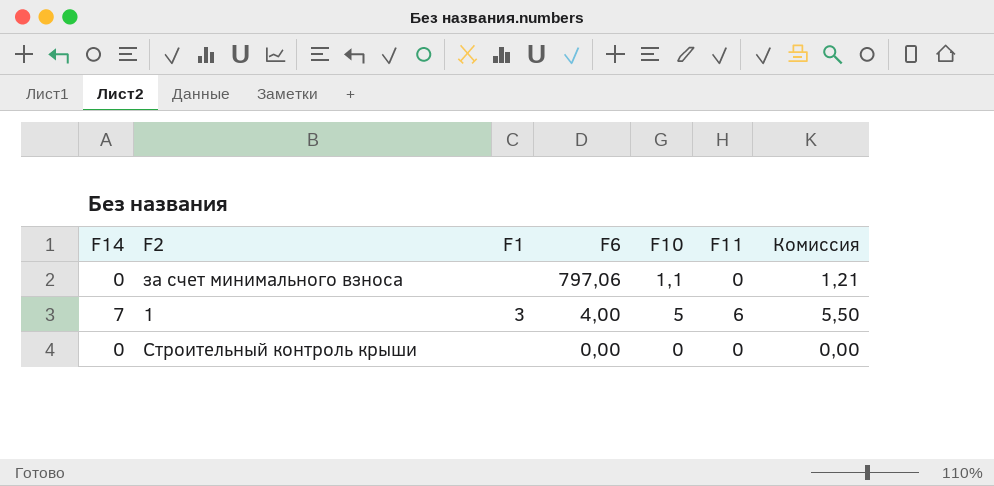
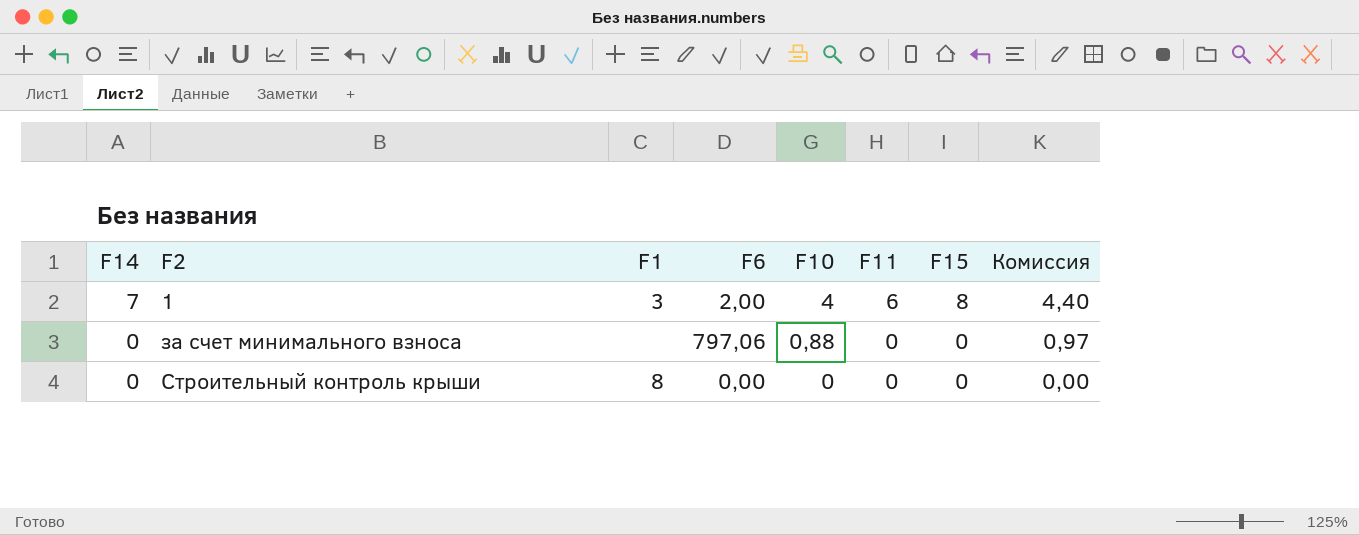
row order: F6 descending -> F14 descending
column F15 | position: none -> 7
1 | F6: 4,00 -> 2,00
1 | F10: 5 -> 4
1 | Комиссия: 5,50 -> 4,40
за счет минимального взноса | F10: 1,1 -> 0,88
за счет минимального взноса | Комиссия: 1,21 -> 0,97
Строительный контроль крыши | F1: none -> 8

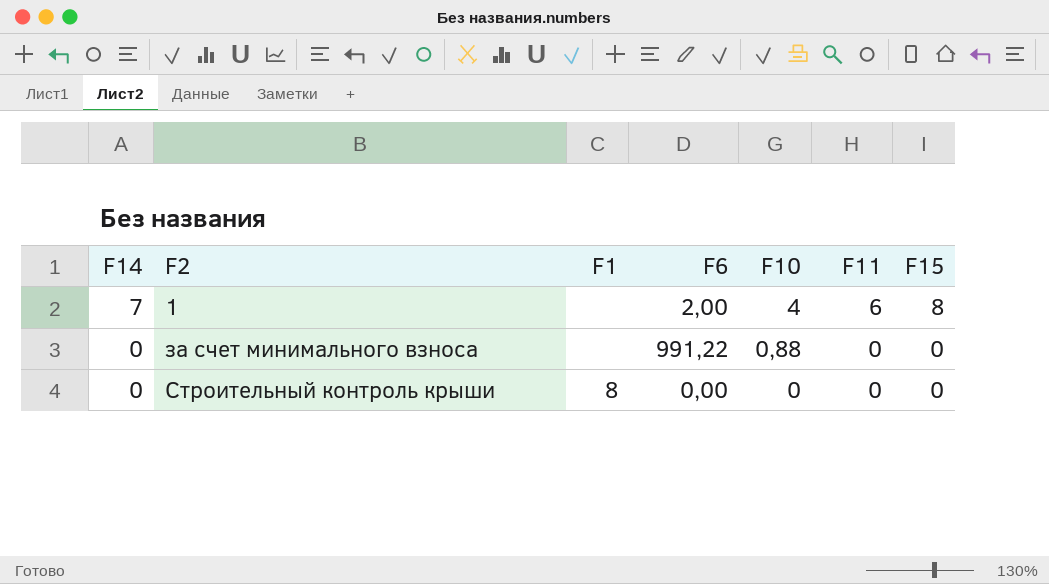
column Комиссия | formula: [F10] * 1,1 -> none
1 | F1: 3 -> none
за счет минимального взноса | F6: 797,06 -> 991,22

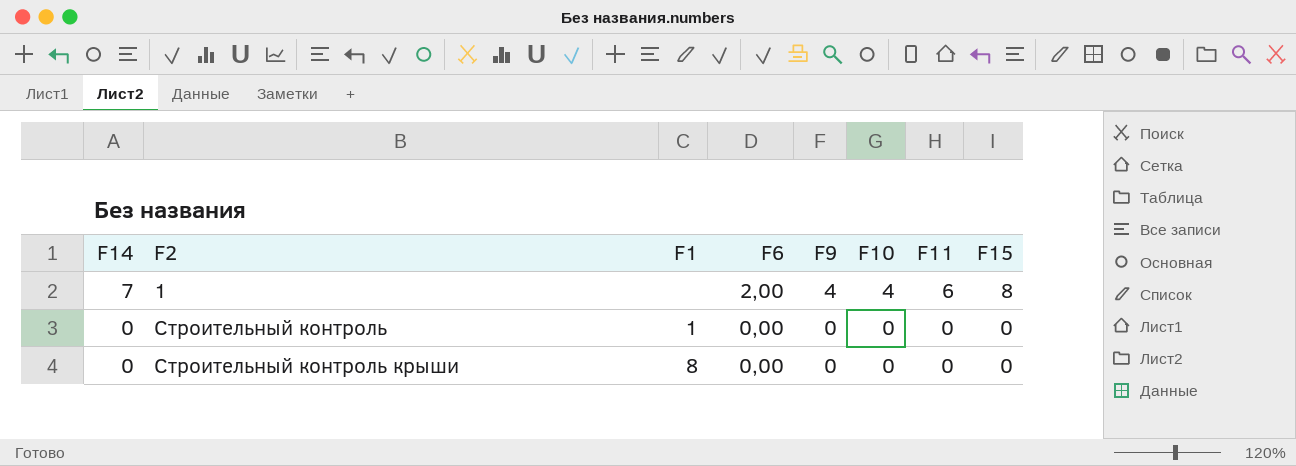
column F9 | position: none -> 5
row за счет минимального взноса: 0 | none | 991,22 | 0,88 | 0 | 0 -> none
row Строительный контроль: none -> 0 | 1 | 0,00 | 0 | 0 | 0 | 0

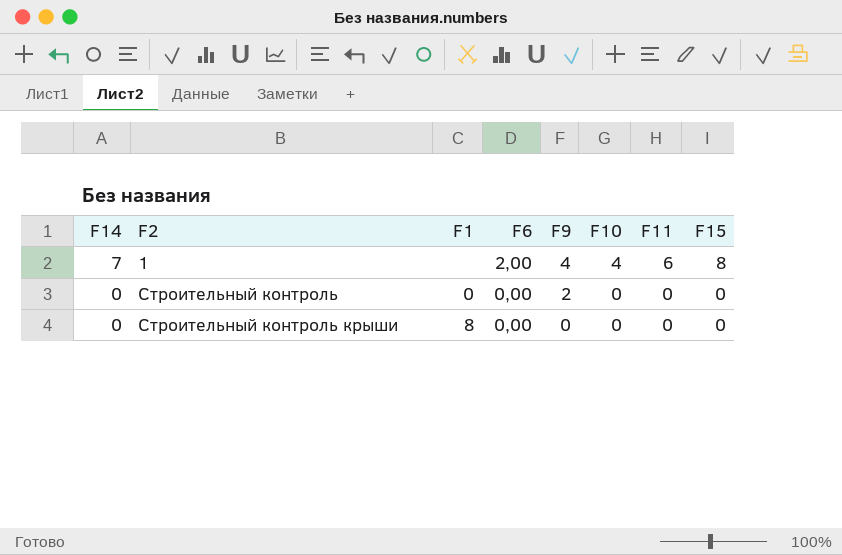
Строительный контроль | F1: 1 -> 0
Строительный контроль | F9: 0 -> 2

